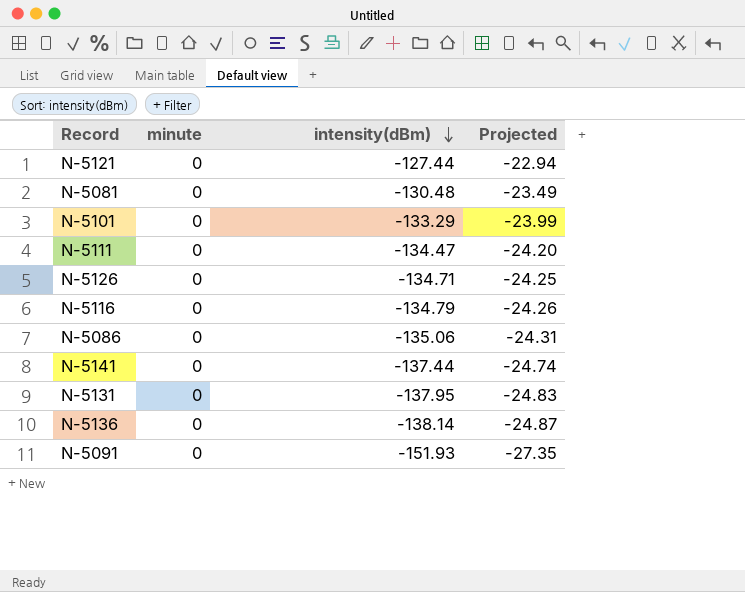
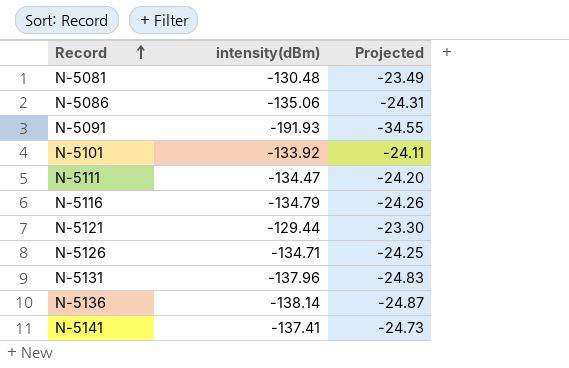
row order: intensity(dBm) descending -> Record ascending
column minute | position: 2 -> none
N-5091 | intensity(dBm): -151.93 -> -191.93
N-5091 | Projected: -27.35 -> -34.55
N-5101 | intensity(dBm): -133.29 -> -133.92
N-5101 | Projected: -23.99 -> -24.11
N-5121 | intensity(dBm): -127.44 -> -129.44
N-5121 | Projected: -22.94 -> -23.30
N-5131 | intensity(dBm): -137.95 -> -137.96
N-5141 | intensity(dBm): -137.44 -> -137.41
N-5141 | Projected: -24.74 -> -24.73

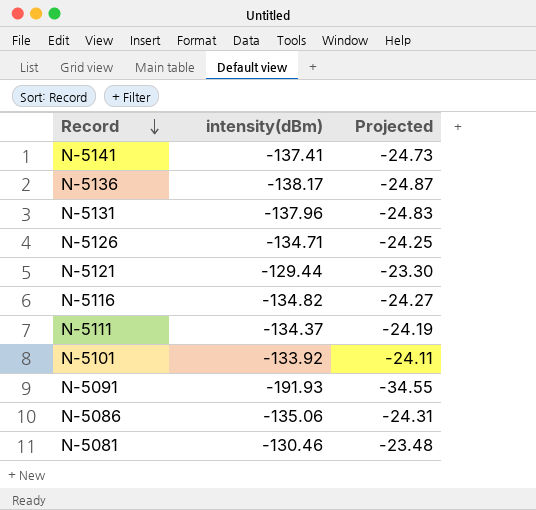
row order: Record ascending -> Record descending
N-5136 | intensity(dBm): -138.14 -> -138.17
N-5116 | intensity(dBm): -134.79 -> -134.82
N-5116 | Projected: -24.26 -> -24.27
N-5111 | intensity(dBm): -134.47 -> -134.37
N-5111 | Projected: -24.20 -> -24.19
N-5081 | intensity(dBm): -130.48 -> -130.46
N-5081 | Projected: -23.49 -> -23.48

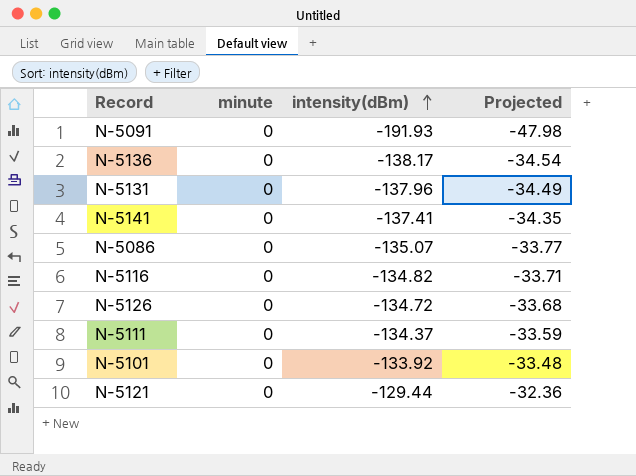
row order: Record descending -> intensity(dBm) ascending
column minute | position: none -> 2
column Projected | formula: [intensity(dBm)] * 0.18 -> [intensity(dBm)] * 0.25
row N-5081: -130.46 | -23.48 -> none
N-5086 | intensity(dBm): -135.06 -> -135.07
N-5126 | intensity(dBm): -134.71 -> -134.72

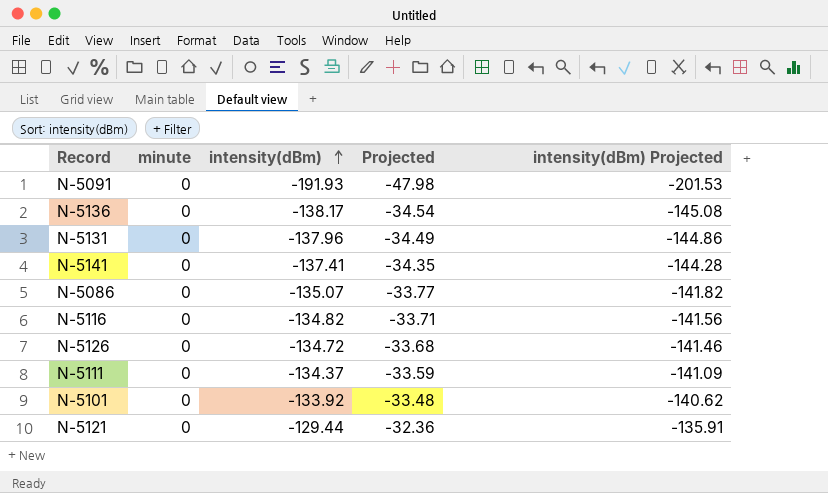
column intensity(dBm) Projected | formula: none -> [intensity(dBm)] * 1.05

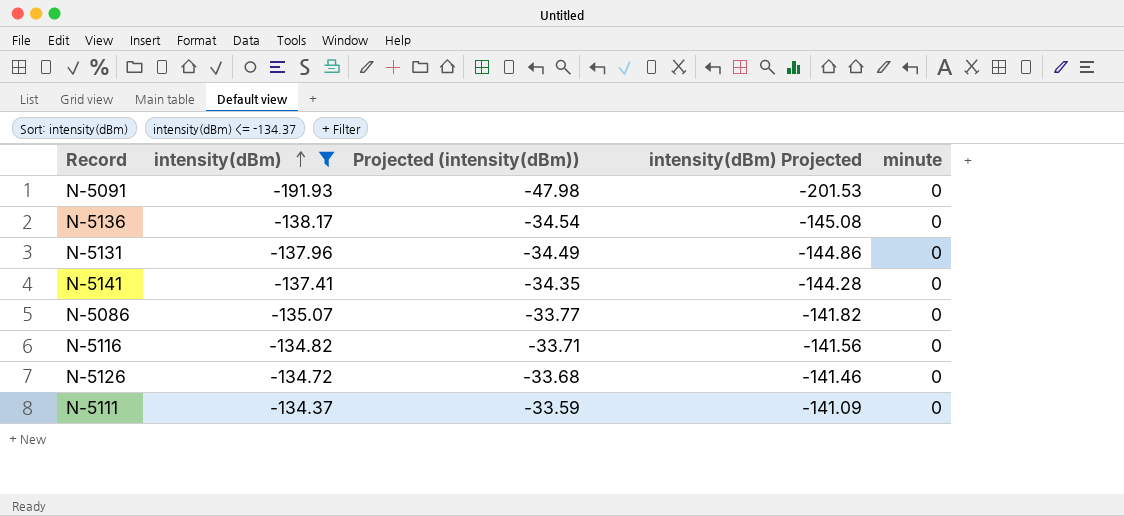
filter: none -> intensity(dBm) <= -134.37
column name: Projected -> Projected (intensity(dBm))
column minute | position: 2 -> 5

